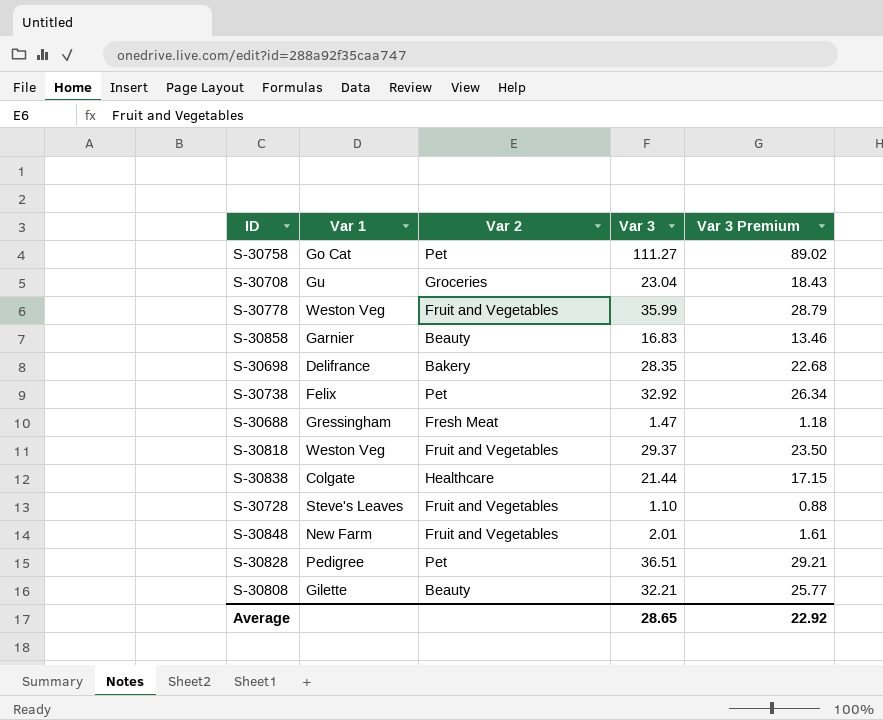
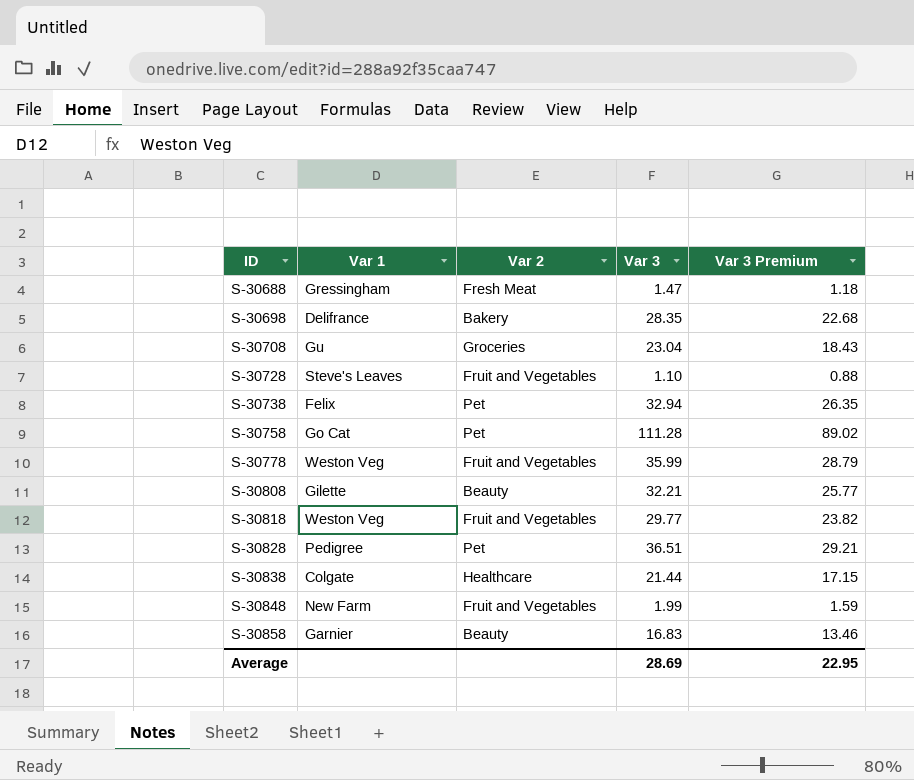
row order: none -> ID ascending
S-30738 | Var 3: 32.92 -> 32.94
S-30738 | Var 3 Premium: 26.34 -> 26.35
S-30758 | Var 3: 111.27 -> 111.28
S-30818 | Var 3: 29.37 -> 29.77
S-30818 | Var 3 Premium: 23.50 -> 23.82
S-30848 | Var 3: 2.01 -> 1.99
S-30848 | Var 3 Premium: 1.61 -> 1.59
Average | Var 3: 28.65 -> 28.69
Average | Var 3 Premium: 22.92 -> 22.95

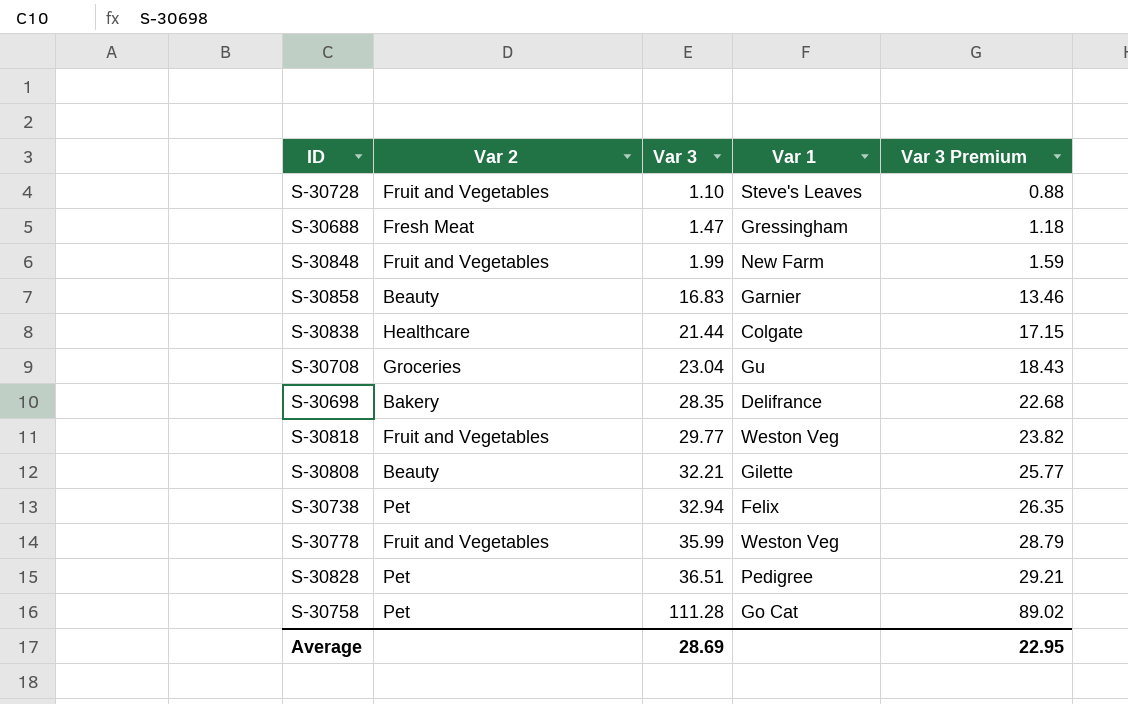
row order: ID ascending -> Var 3 ascending
column Var 1 | position: 2 -> 4

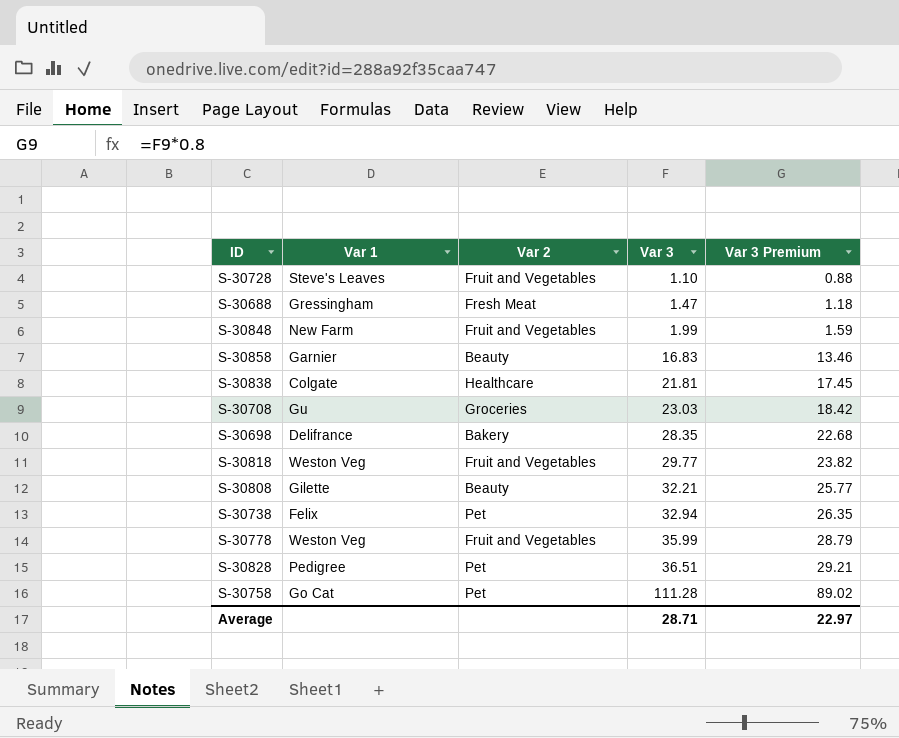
column Var 1 | position: 4 -> 2
S-30838 | Var 3: 21.44 -> 21.81
S-30838 | Var 3 Premium: 17.15 -> 17.45
S-30708 | Var 3: 23.04 -> 23.03
S-30708 | Var 3 Premium: 18.43 -> 18.42
Average | Var 3: 28.69 -> 28.71
Average | Var 3 Premium: 22.95 -> 22.97

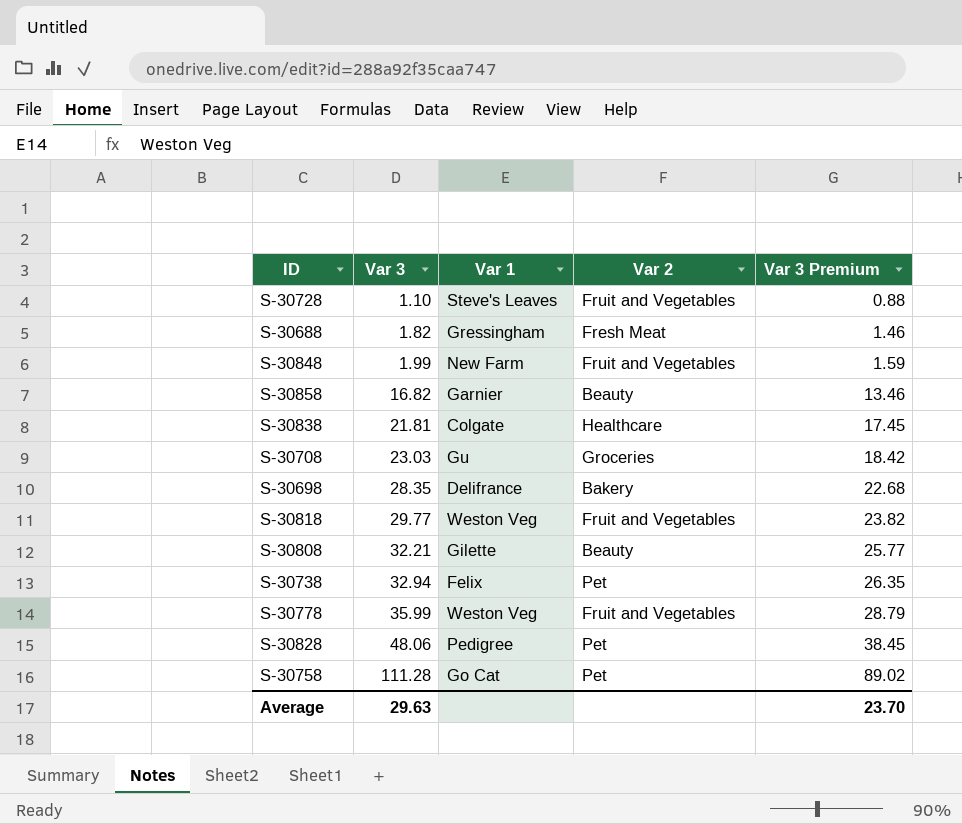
column Var 3 | position: 4 -> 2
S-30688 | Var 3: 1.47 -> 1.82
S-30688 | Var 3 Premium: 1.18 -> 1.46
S-30858 | Var 3: 16.83 -> 16.82
S-30828 | Var 3: 36.51 -> 48.06
S-30828 | Var 3 Premium: 29.21 -> 38.45
Average | Var 3: 28.71 -> 29.63
Average | Var 3 Premium: 22.97 -> 23.70

